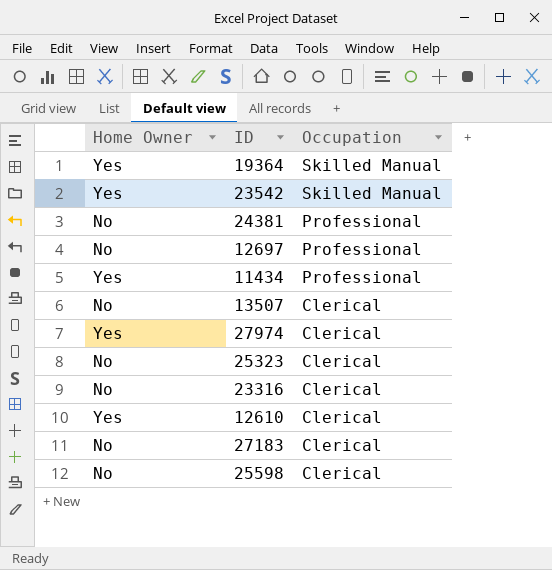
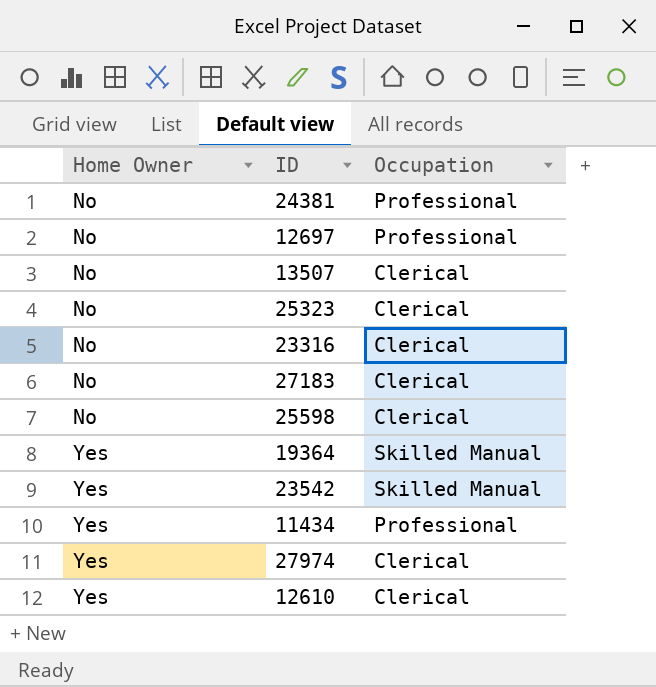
row order: Occupation descending -> Home Owner ascending

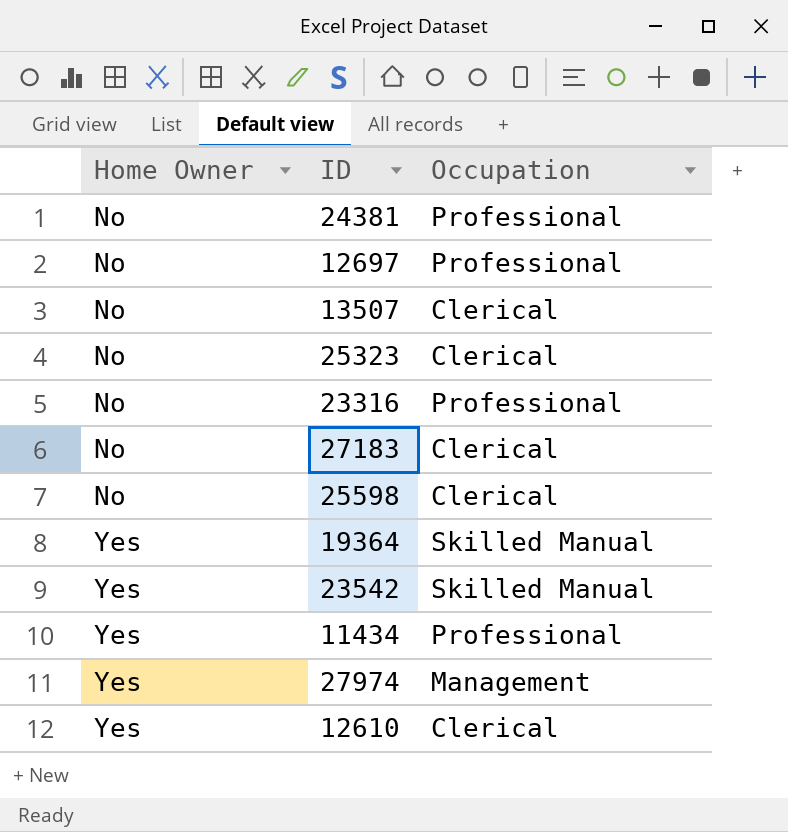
23316 | Occupation: Clerical -> Professional
27974 | Occupation: Clerical -> Management

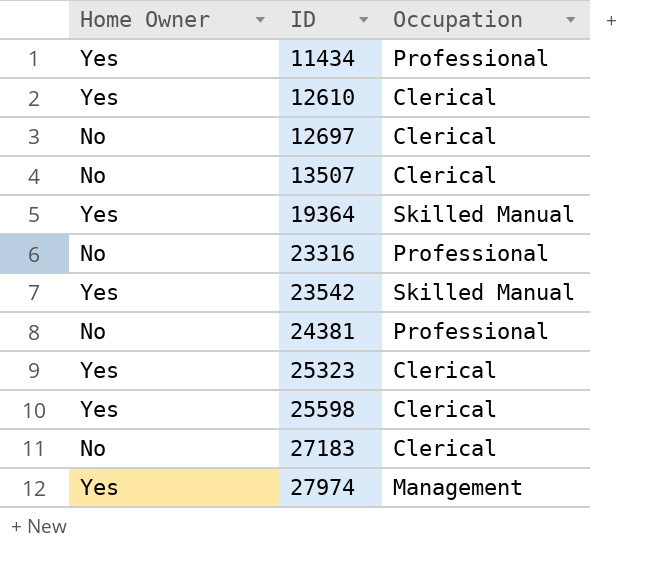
row order: Home Owner ascending -> ID ascending
12697 | Occupation: Professional -> Clerical
25323 | Home Owner: No -> Yes
25598 | Home Owner: No -> Yes

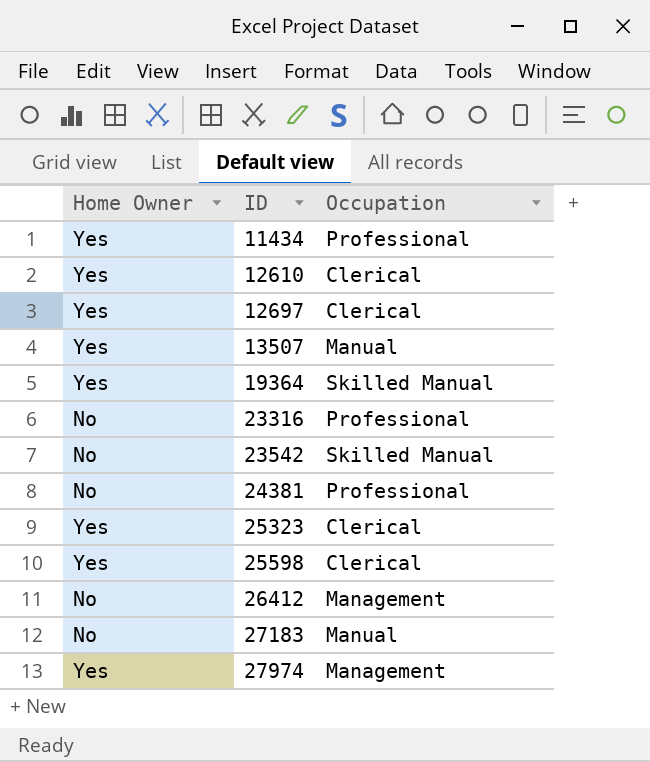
12697 | Home Owner: No -> Yes
13507 | Home Owner: No -> Yes
13507 | Occupation: Clerical -> Manual
23542 | Home Owner: Yes -> No
row 26412: none -> No | Management
27183 | Occupation: Clerical -> Manual

